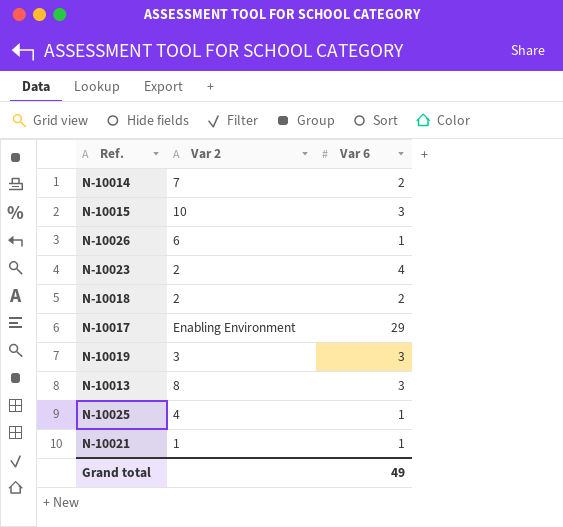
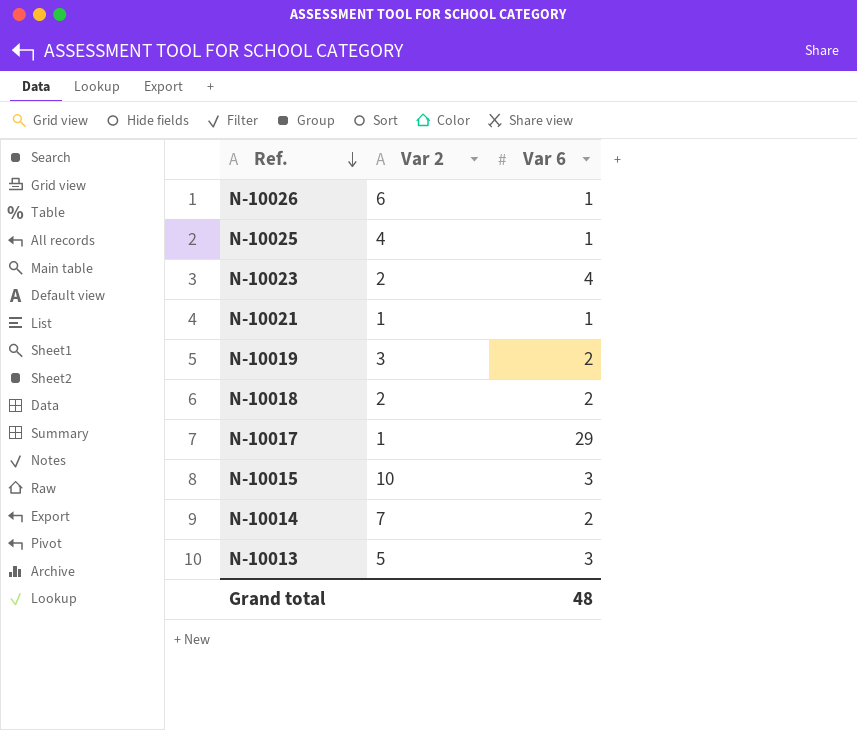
row order: none -> Ref. descending
N-10019 | Var 6: 3 -> 2
N-10017 | Var 2: Enabling Environment -> 1
N-10013 | Var 2: 8 -> 5
Grand total | Var 6: 49 -> 48

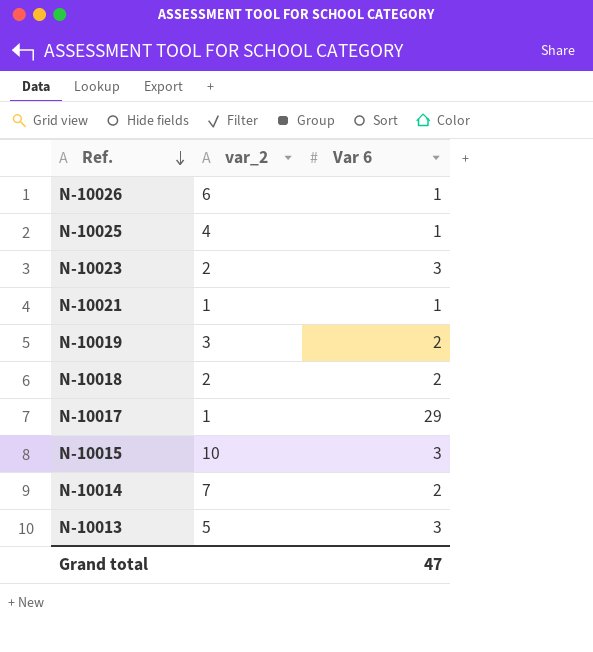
column name: Var 2 -> var_2
N-10023 | Var 6: 4 -> 3
Grand total | Var 6: 48 -> 47

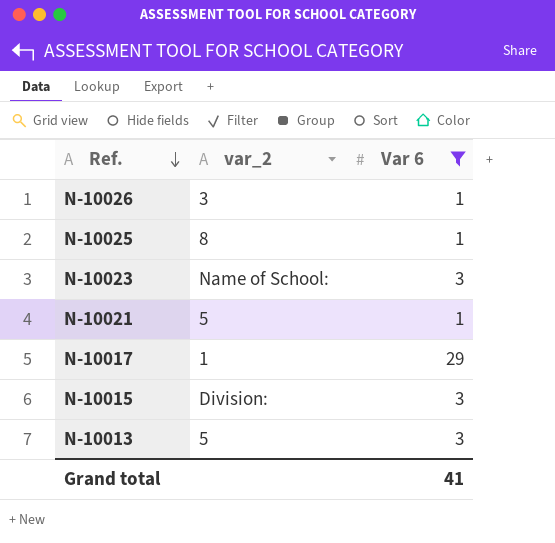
filter: none -> Var 6 != 2
N-10026 | var_2: 6 -> 3
N-10025 | var_2: 4 -> 8
N-10023 | var_2: 2 -> Name of School:
N-10021 | var_2: 1 -> 5
N-10015 | var_2: 10 -> Division:
Grand total | Var 6: 47 -> 41

